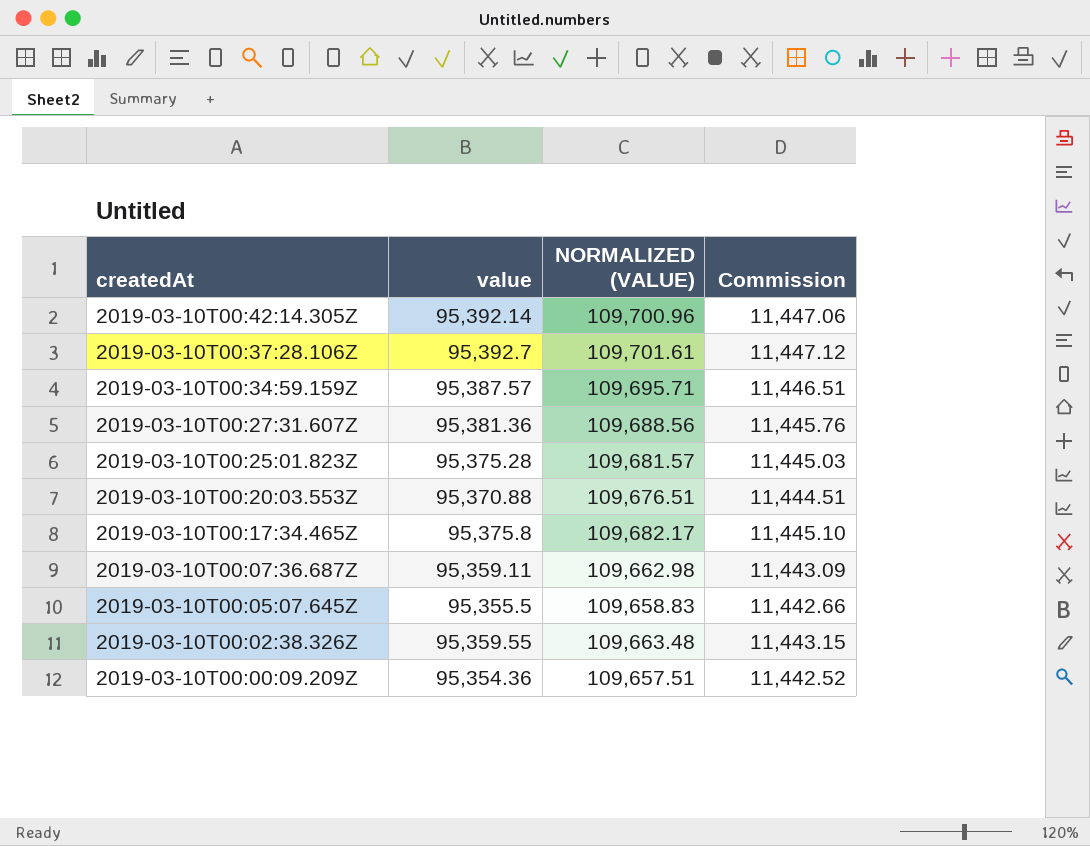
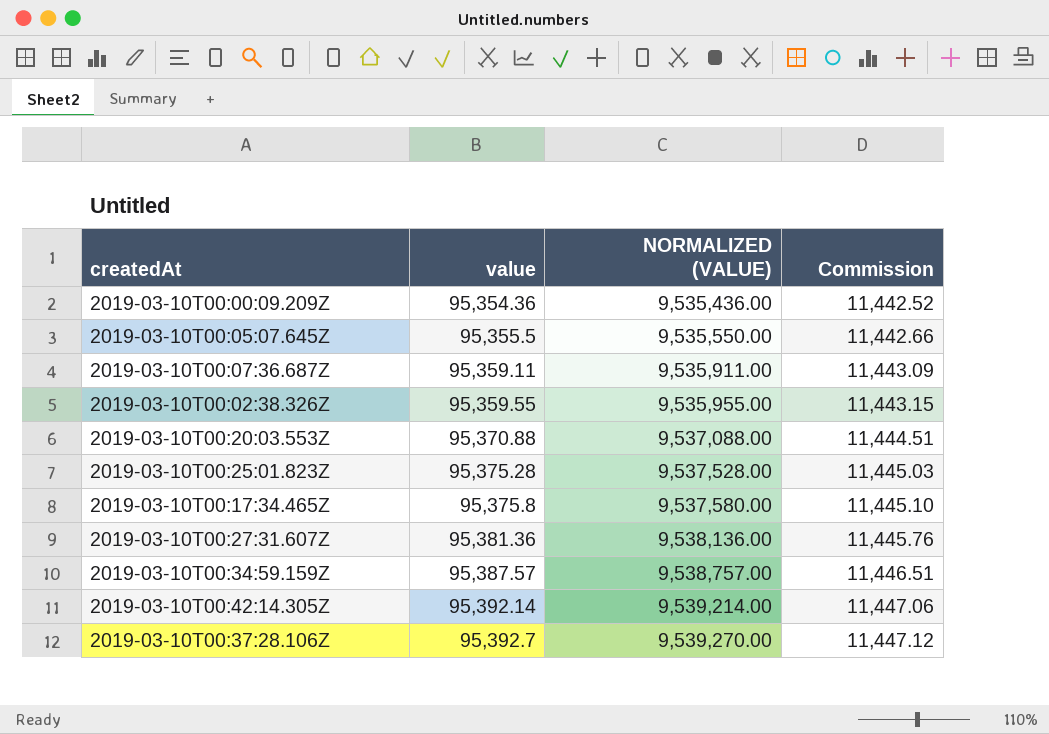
row order: createdAt descending -> value ascending
column NORMALIZED (VALUE) | formula: [value] * 1.15 -> [value] * 100

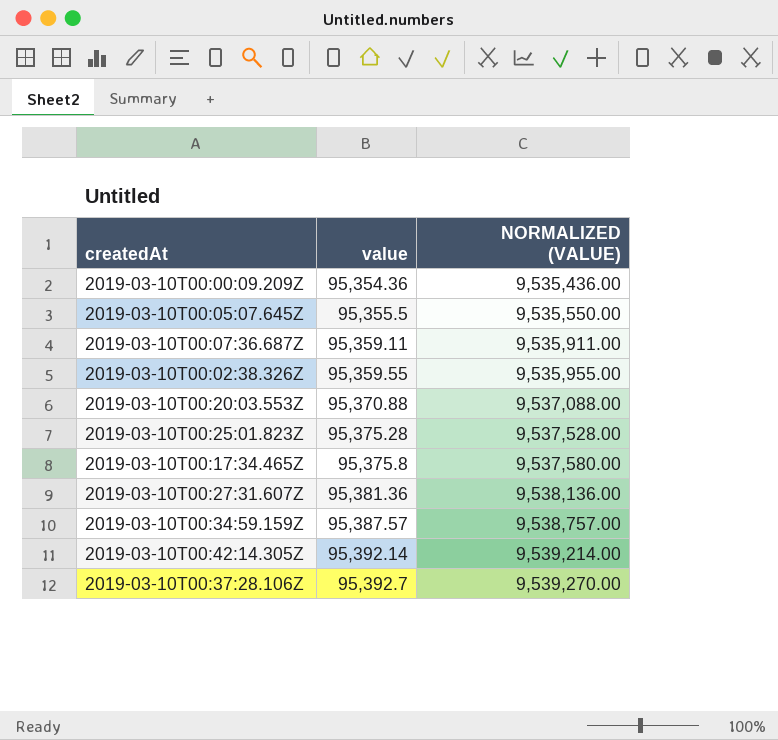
column Commission | formula: [value] * 0.12 -> none

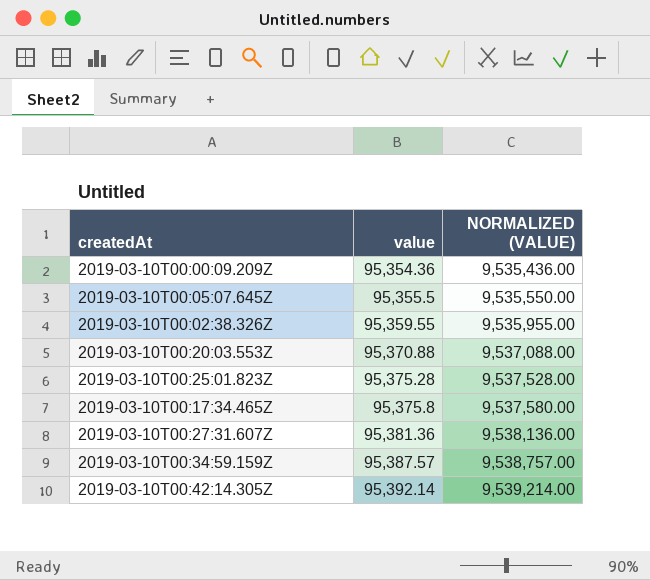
row 2019-03-10T00:07:36.687Z: 95,359.11 | 9,535,911.00 -> none
row 2019-03-10T00:37:28.106Z: 95,392.7 | 9,539,270.00 -> none

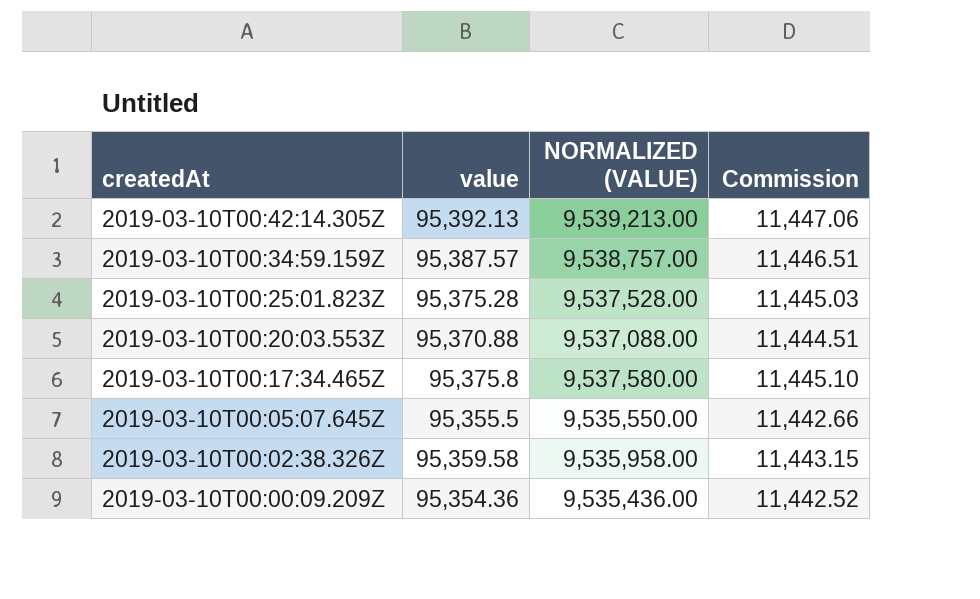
row order: value ascending -> createdAt descending
column Commission | formula: none -> [value] * 0.12
row 2019-03-10T00:27:31.607Z: 95,381.36 | 9,538,136.00 -> none
2019-03-10T00:42:14.305Z | value: 95,392.14 -> 95,392.13
2019-03-10T00:42:14.305Z | NORMALIZED (VALUE): 9,539,214.00 -> 9,539,213.00
2019-03-10T00:02:38.326Z | value: 95,359.55 -> 95,359.58
2019-03-10T00:02:38.326Z | NORMALIZED (VALUE): 9,535,955.00 -> 9,535,958.00

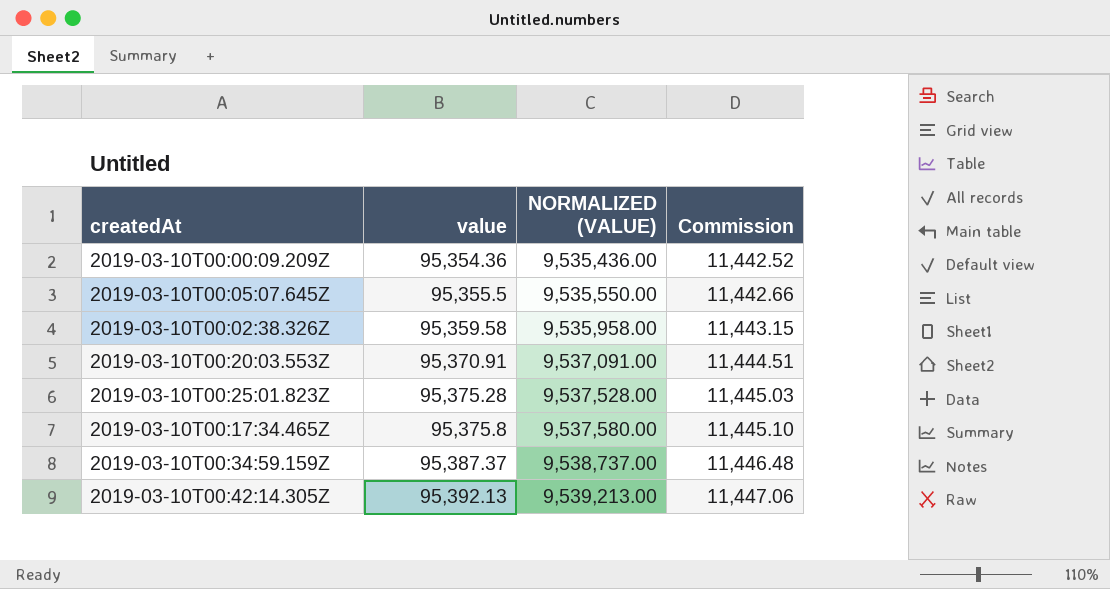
row order: createdAt descending -> value ascending
2019-03-10T00:20:03.553Z | value: 95,370.88 -> 95,370.91
2019-03-10T00:20:03.553Z | NORMALIZED (VALUE): 9,537,088.00 -> 9,537,091.00
2019-03-10T00:34:59.159Z | value: 95,387.57 -> 95,387.37
2019-03-10T00:34:59.159Z | NORMALIZED (VALUE): 9,538,757.00 -> 9,538,737.00
2019-03-10T00:34:59.159Z | Commission: 11,446.51 -> 11,446.48

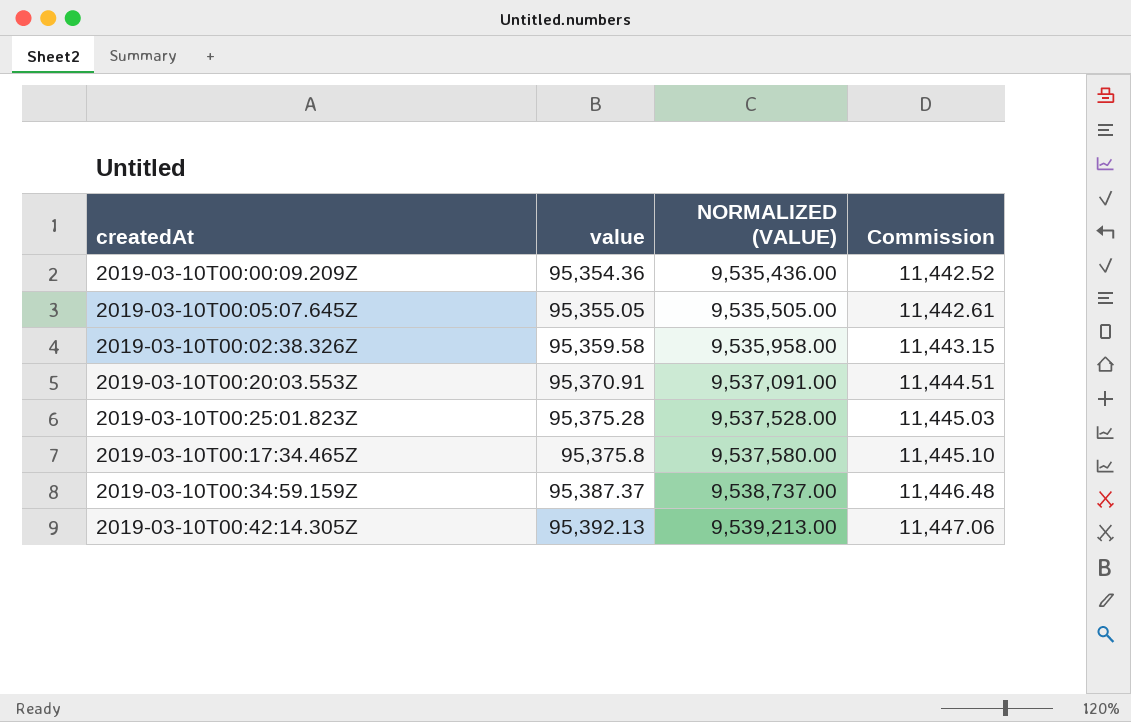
2019-03-10T00:05:07.645Z | value: 95,355.5 -> 95,355.05
2019-03-10T00:05:07.645Z | NORMALIZED (VALUE): 9,535,550.00 -> 9,535,505.00
2019-03-10T00:05:07.645Z | Commission: 11,442.66 -> 11,442.61

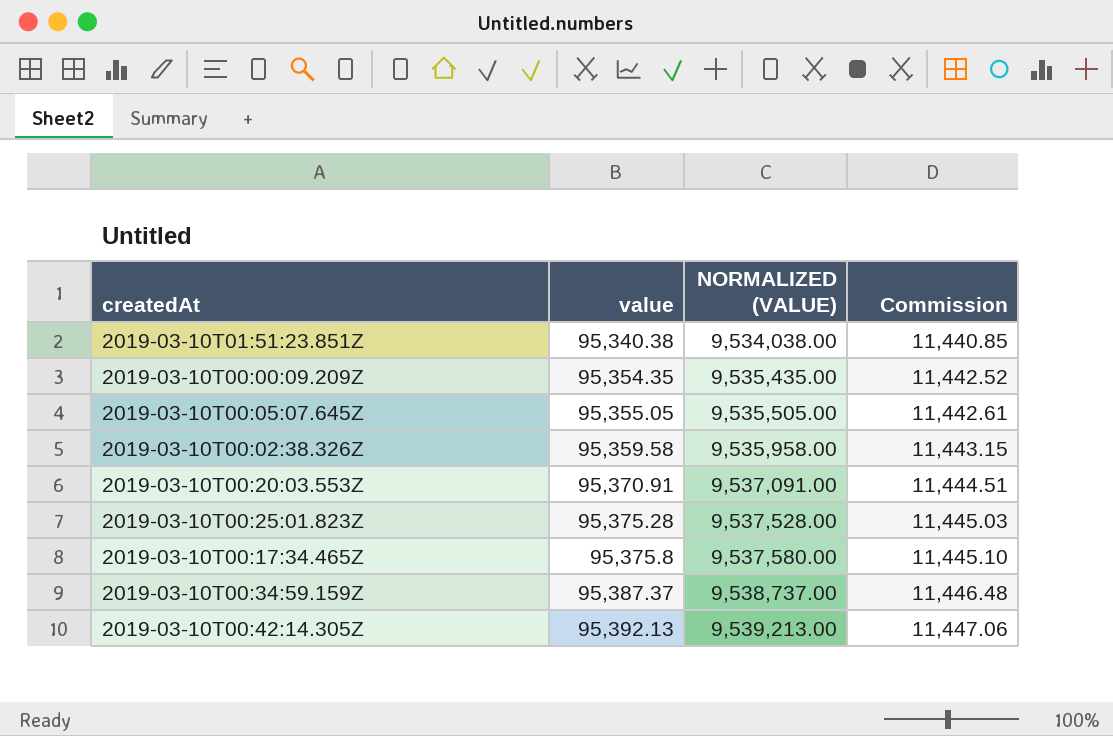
row 2019-03-10T01:51:23.851Z: none -> 95,340.38 | 9,534,038.00 | 11,440.85
2019-03-10T00:00:09.209Z | value: 95,354.36 -> 95,354.35
2019-03-10T00:00:09.209Z | NORMALIZED (VALUE): 9,535,436.00 -> 9,535,435.00

